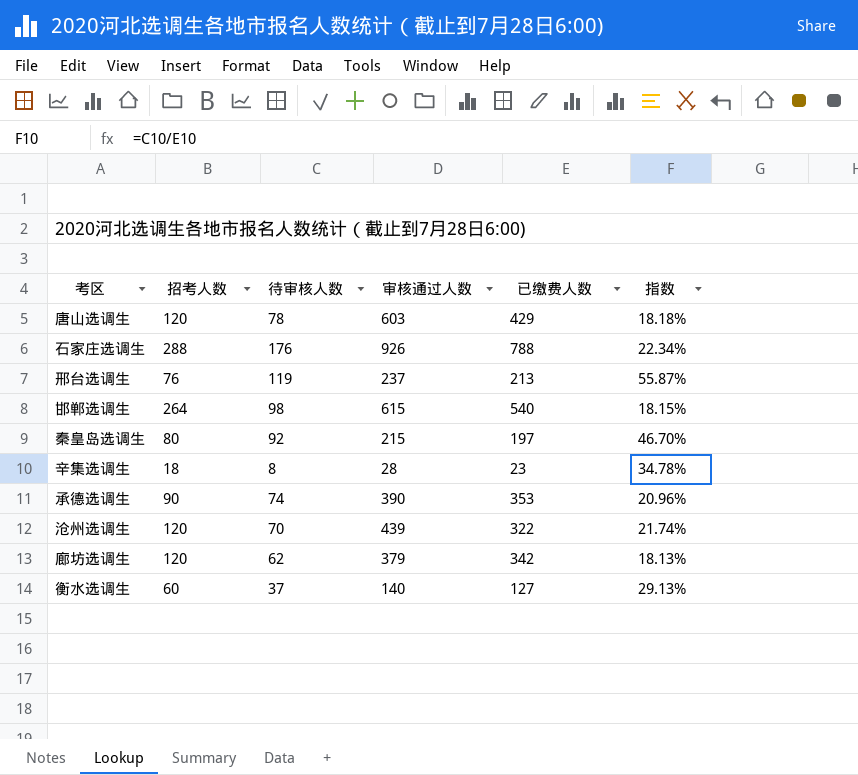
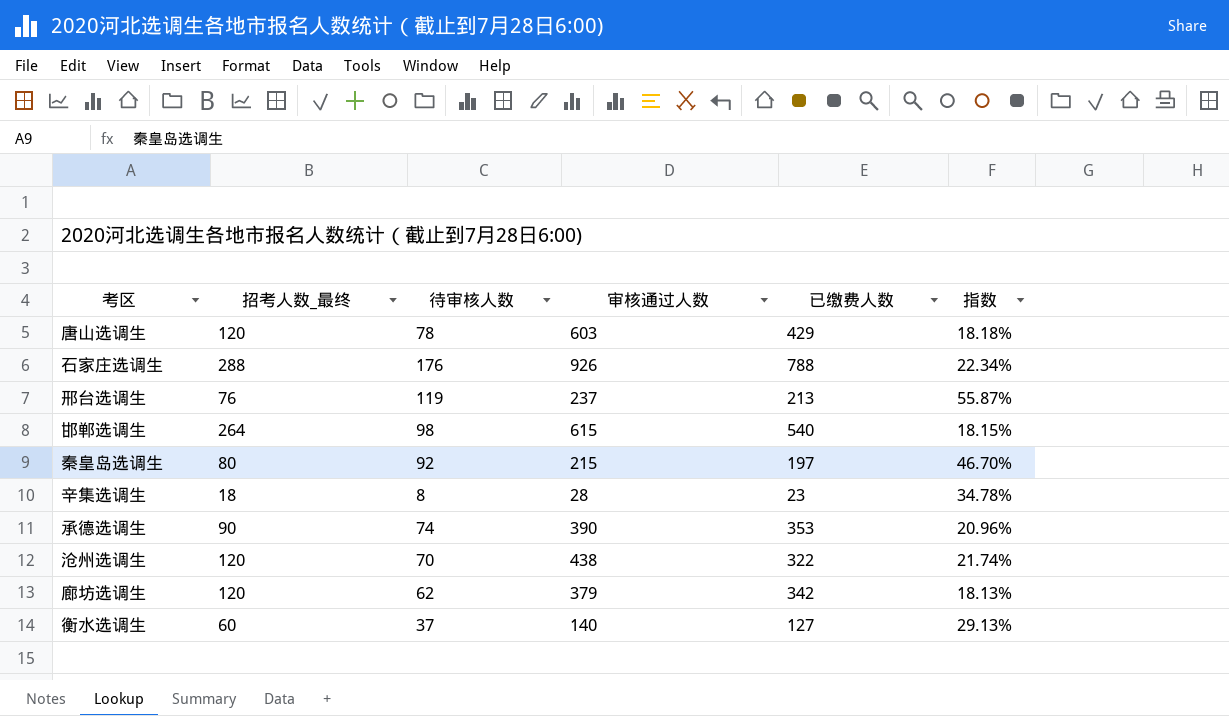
column name: 招考人数 -> 招考人数_最终
沧州选调生 | 审核通过人数: 439 -> 438

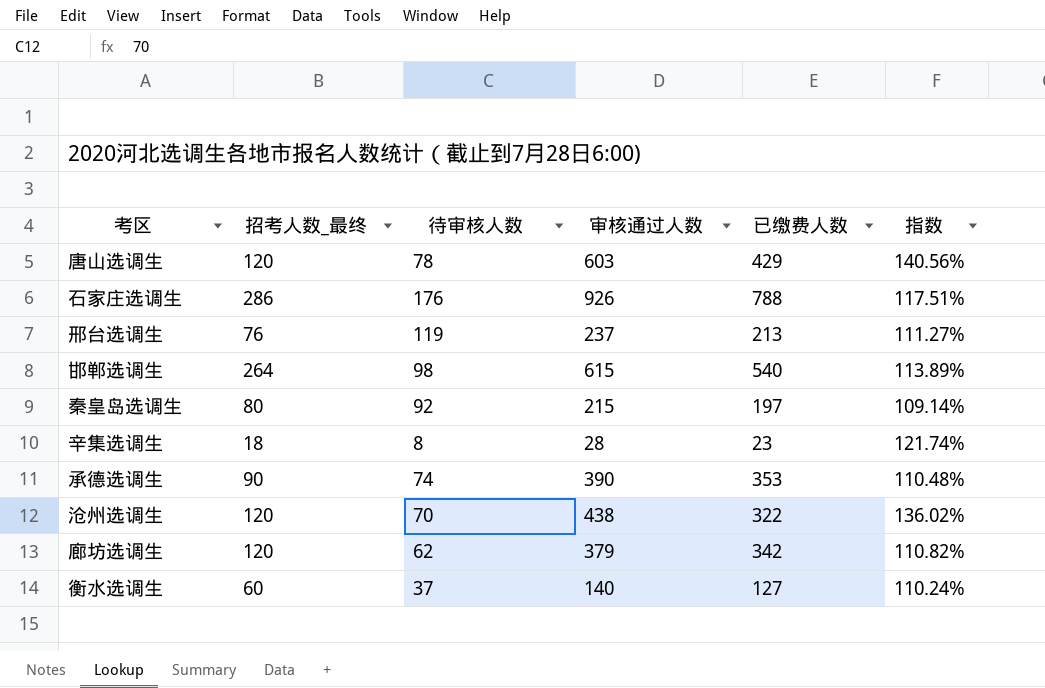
column 指数 | formula: [待审核人数] / [已缴费人数] -> [审核通过人数] / [已缴费人数]
石家庄选调生 | 招考人数_最终: 288 -> 286

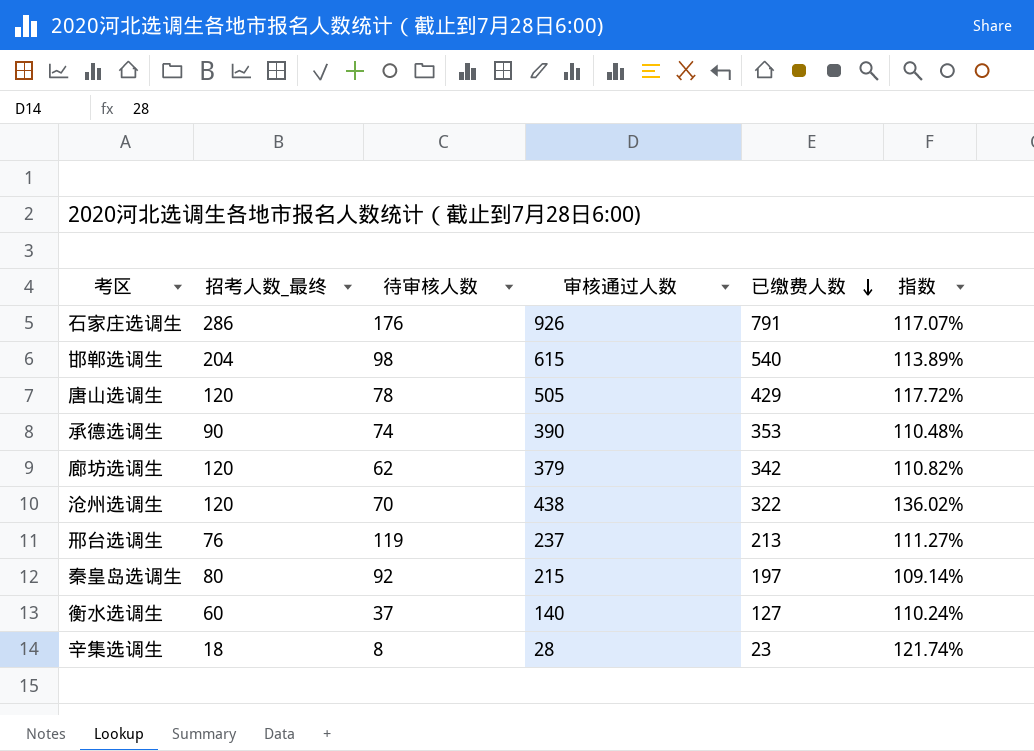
row order: none -> 已缴费人数 descending
石家庄选调生 | 已缴费人数: 788 -> 791
石家庄选调生 | 指数: 117.51% -> 117.07%
邯郸选调生 | 招考人数_最终: 264 -> 204
唐山选调生 | 审核通过人数: 603 -> 505
唐山选调生 | 指数: 140.56% -> 117.72%

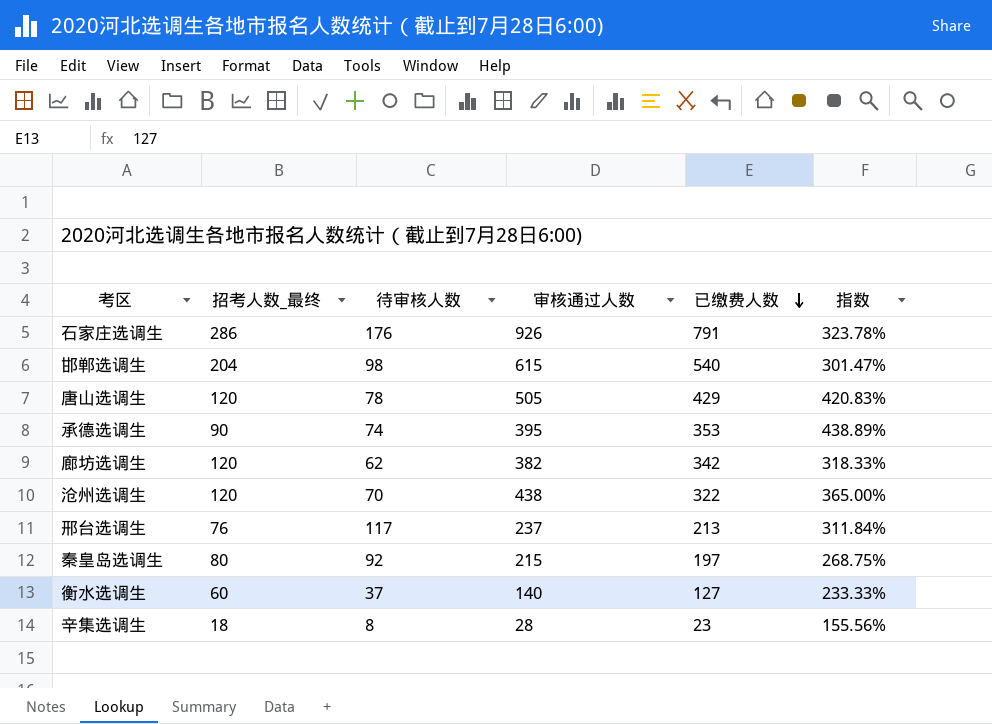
column 指数 | formula: [审核通过人数] / [已缴费人数] -> [审核通过人数] / [招考人数_最终]
承德选调生 | 审核通过人数: 390 -> 395
廊坊选调生 | 审核通过人数: 379 -> 382
邢台选调生 | 待审核人数: 119 -> 117

